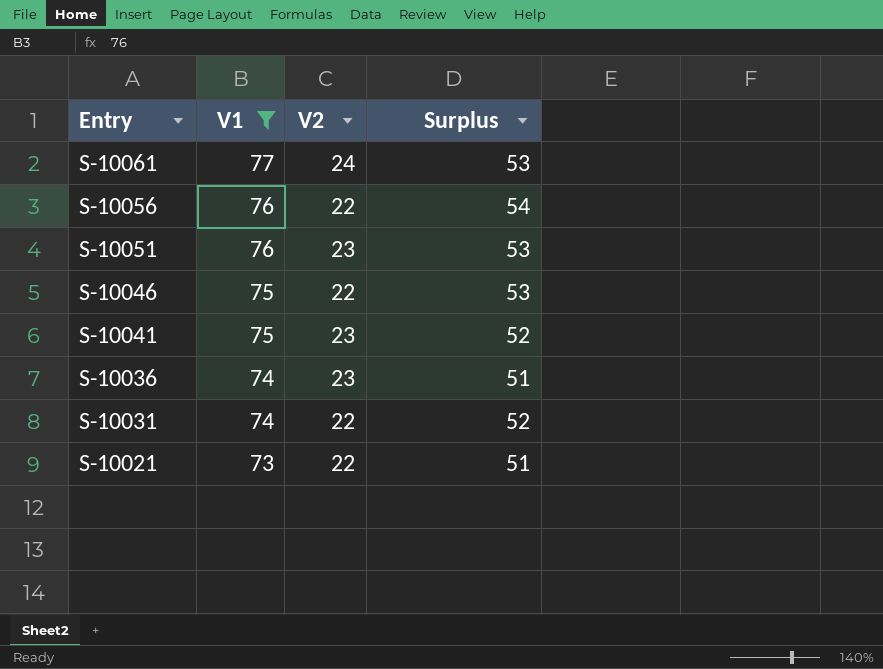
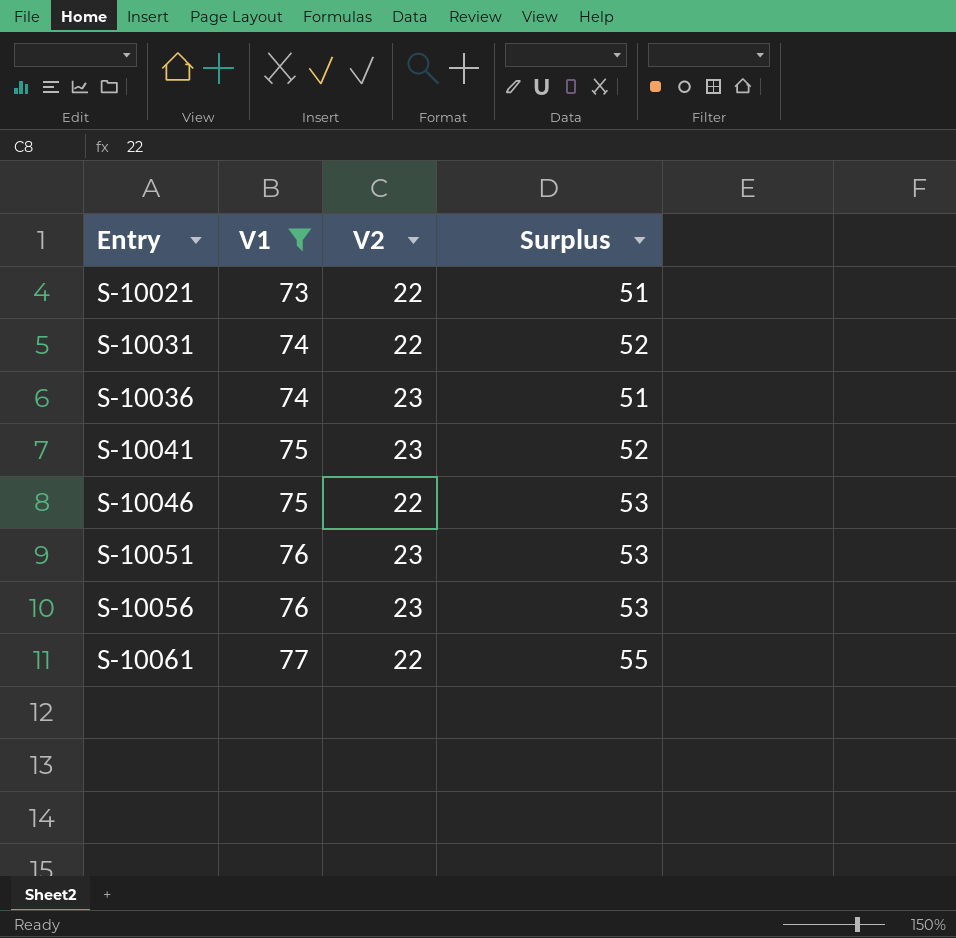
row order: Entry descending -> Entry ascending
S-10056 | V2: 22 -> 23
S-10056 | Surplus: 54 -> 53
S-10061 | V2: 24 -> 22
S-10061 | Surplus: 53 -> 55

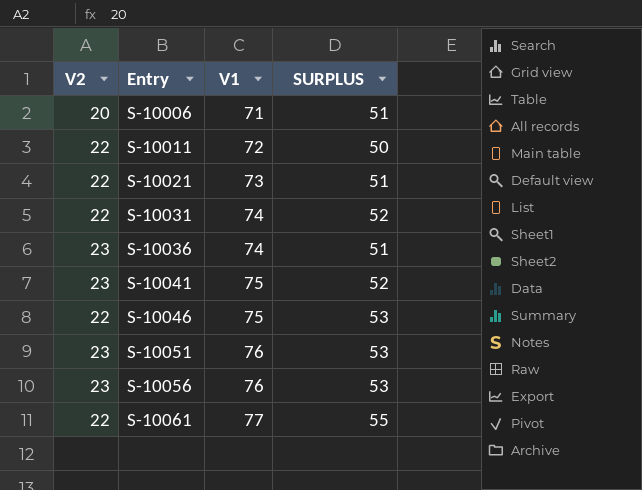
filter: V1 >= 73 -> none
column V2 | position: 3 -> 1
column name: Surplus -> SURPLUS

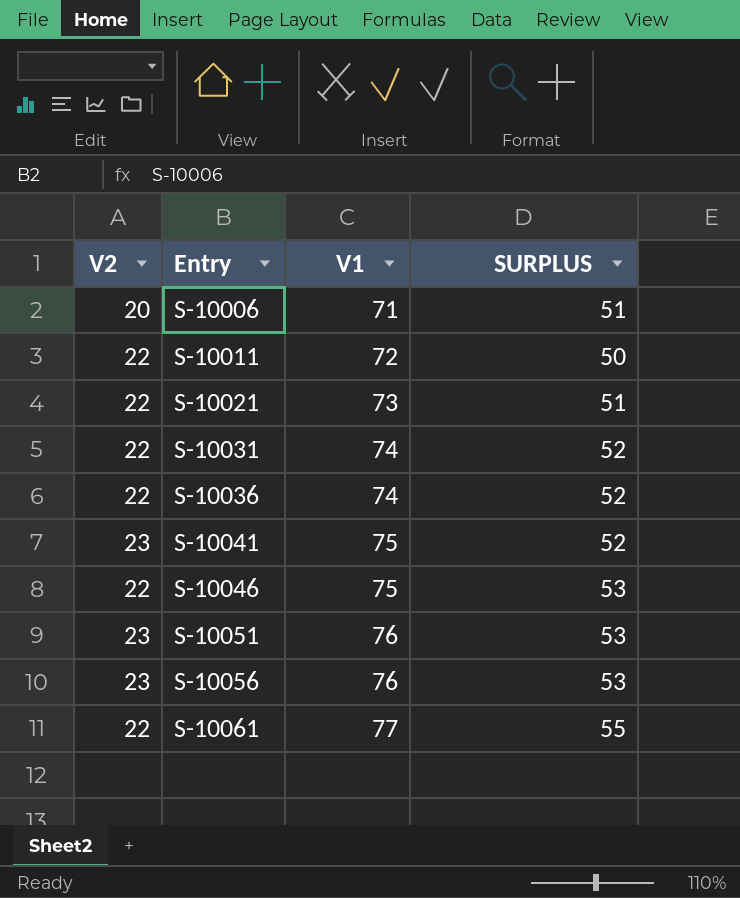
S-10036 | V2: 23 -> 22
S-10036 | SURPLUS: 51 -> 52

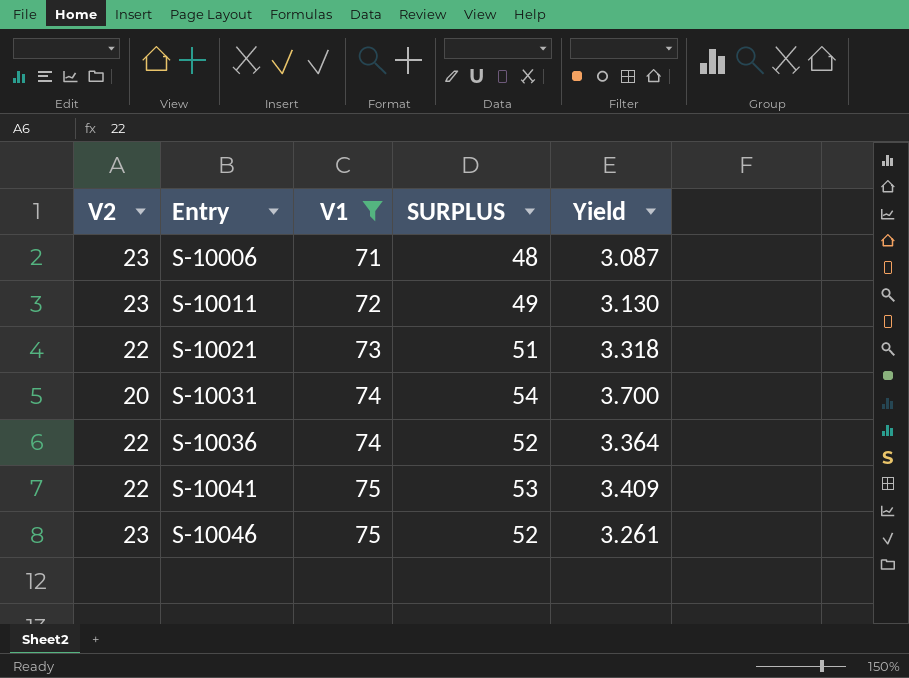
filter: none -> V1 <= 75
column Yield | formula: none -> [V1] / [V2]
S-10006 | V2: 20 -> 23
S-10006 | SURPLUS: 51 -> 48
S-10011 | V2: 22 -> 23
S-10011 | SURPLUS: 50 -> 49
S-10031 | V2: 22 -> 20
S-10031 | SURPLUS: 52 -> 54
S-10041 | V2: 23 -> 22
S-10041 | SURPLUS: 52 -> 53
S-10046 | V2: 22 -> 23
S-10046 | SURPLUS: 53 -> 52

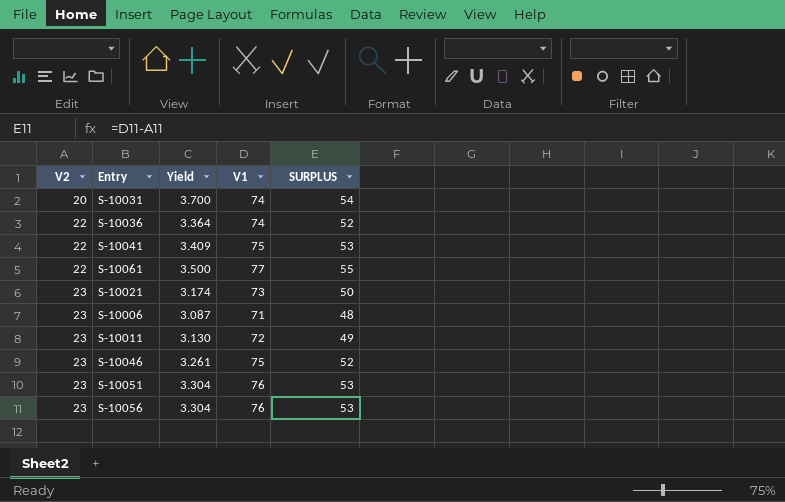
filter: V1 <= 75 -> none
row order: Entry ascending -> V2 ascending
column Yield | position: 5 -> 3
S-10021 | V2: 22 -> 23
S-10021 | Yield: 3.318 -> 3.174
S-10021 | SURPLUS: 51 -> 50

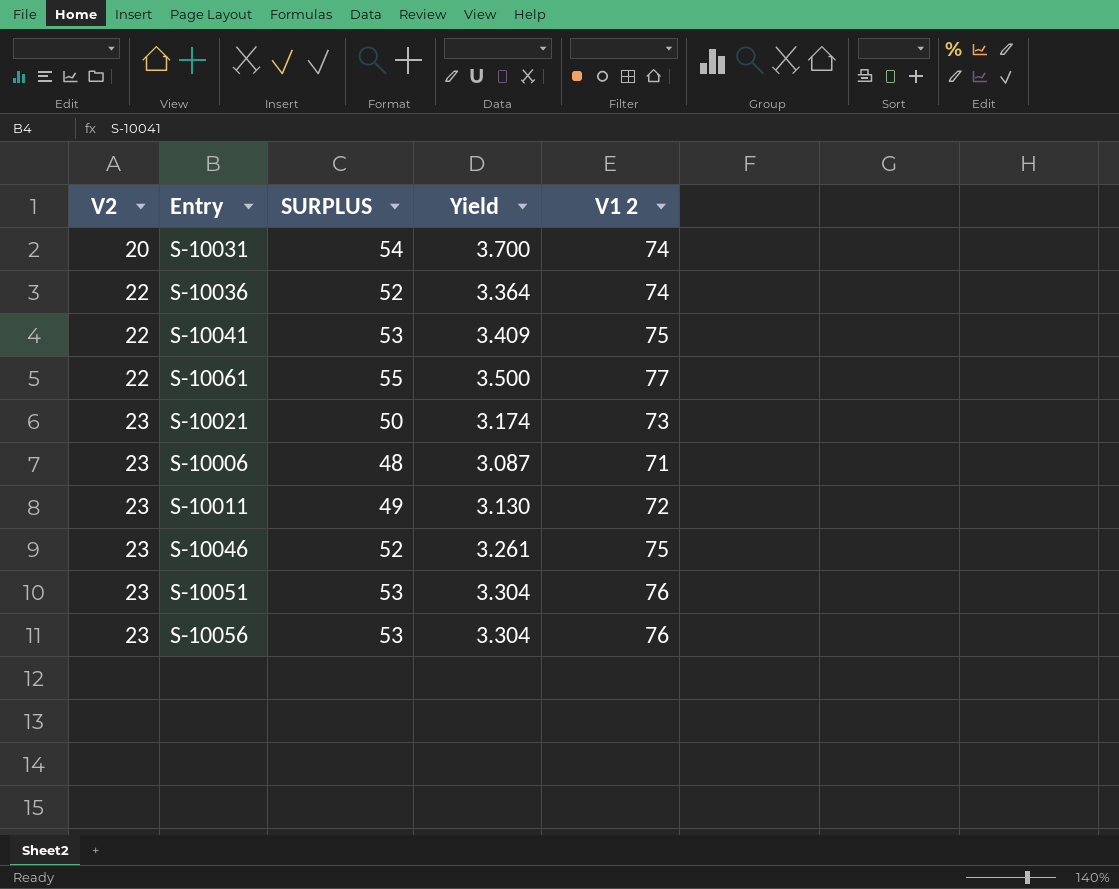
column SURPLUS | position: 5 -> 3
column name: V1 -> V1 2

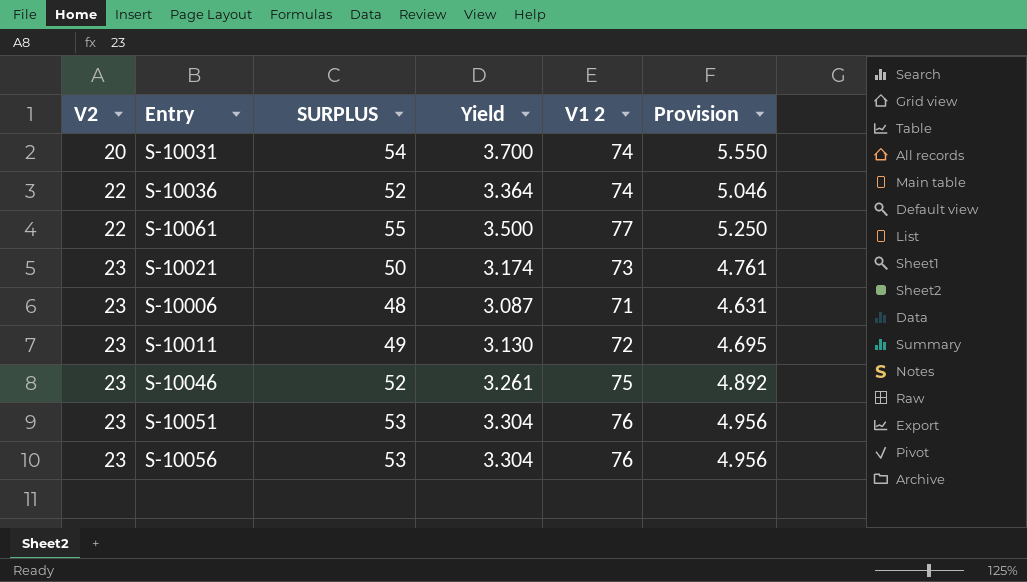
column Provision | formula: none -> [Yield] * 1.5
row S-10041: 22 | 53 | 3.409 | 75 -> none

